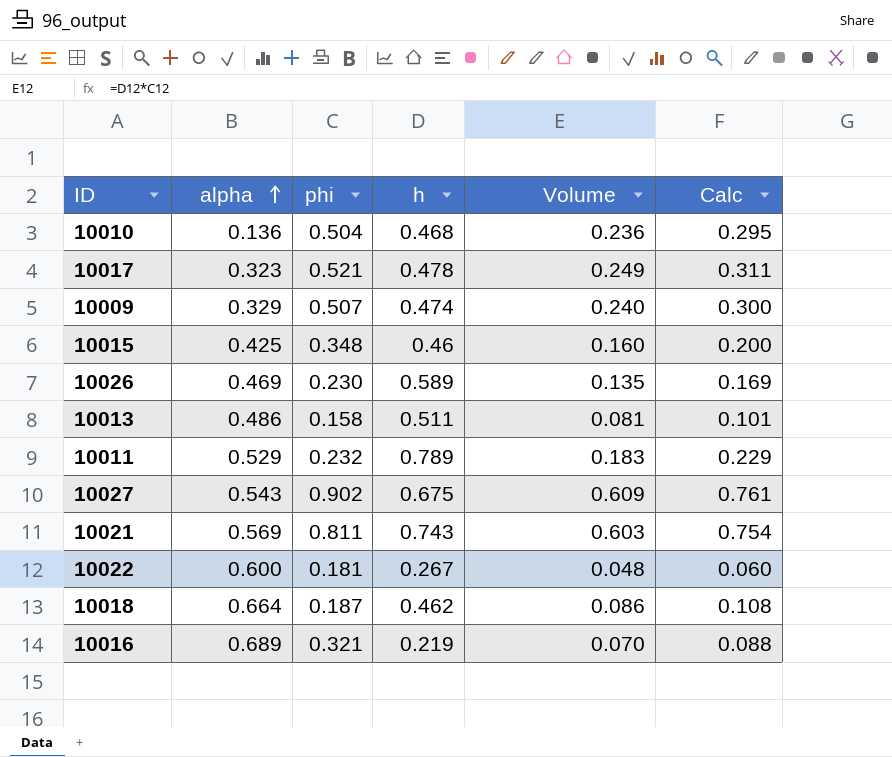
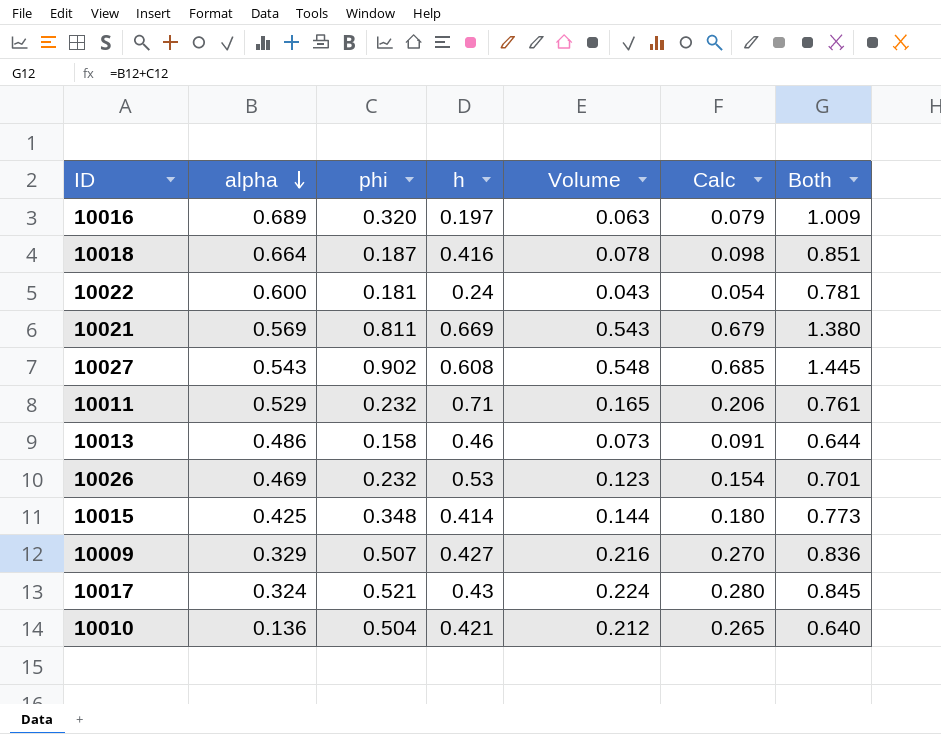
row order: alpha ascending -> alpha descending
column Both | formula: none -> [alpha] + [phi]
10016 | phi: 0.321 -> 0.320
10016 | h: 0.219 -> 0.197
10016 | Volume: 0.070 -> 0.063
10016 | Calc: 0.088 -> 0.079
10018 | h: 0.462 -> 0.416
10018 | Volume: 0.086 -> 0.078
10018 | Calc: 0.108 -> 0.098
10022 | h: 0.267 -> 0.24
10022 | Volume: 0.048 -> 0.043
10022 | Calc: 0.060 -> 0.054
10021 | h: 0.743 -> 0.669
10021 | Volume: 0.603 -> 0.543
10021 | Calc: 0.754 -> 0.679
10027 | h: 0.675 -> 0.608
10027 | Volume: 0.609 -> 0.548
10027 | Calc: 0.761 -> 0.685
10011 | h: 0.789 -> 0.71
10011 | Volume: 0.183 -> 0.165
10011 | Calc: 0.229 -> 0.206
10013 | h: 0.511 -> 0.46
10013 | Volume: 0.081 -> 0.073
10013 | Calc: 0.101 -> 0.091
10026 | phi: 0.230 -> 0.232
10026 | h: 0.589 -> 0.53
10026 | Volume: 0.135 -> 0.123
10026 | Calc: 0.169 -> 0.154
10015 | h: 0.46 -> 0.414
10015 | Volume: 0.160 -> 0.144
10015 | Calc: 0.200 -> 0.180
10009 | h: 0.474 -> 0.427
10009 | Volume: 0.240 -> 0.216
10009 | Calc: 0.300 -> 0.270
10017 | alpha: 0.323 -> 0.324
10017 | h: 0.478 -> 0.43
10017 | Volume: 0.249 -> 0.224
10017 | Calc: 0.311 -> 0.280
10010 | h: 0.468 -> 0.421
10010 | Volume: 0.236 -> 0.212
10010 | Calc: 0.295 -> 0.265

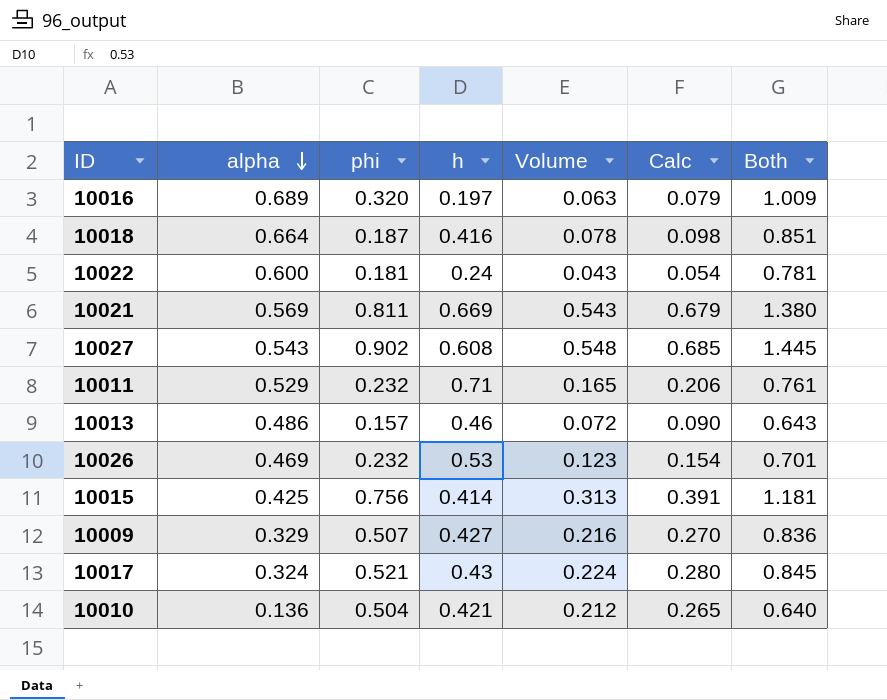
10013 | phi: 0.158 -> 0.157
10013 | Volume: 0.073 -> 0.072
10013 | Calc: 0.091 -> 0.090
10013 | Both: 0.644 -> 0.643
10015 | phi: 0.348 -> 0.756
10015 | Volume: 0.144 -> 0.313
10015 | Calc: 0.180 -> 0.391
10015 | Both: 0.773 -> 1.181

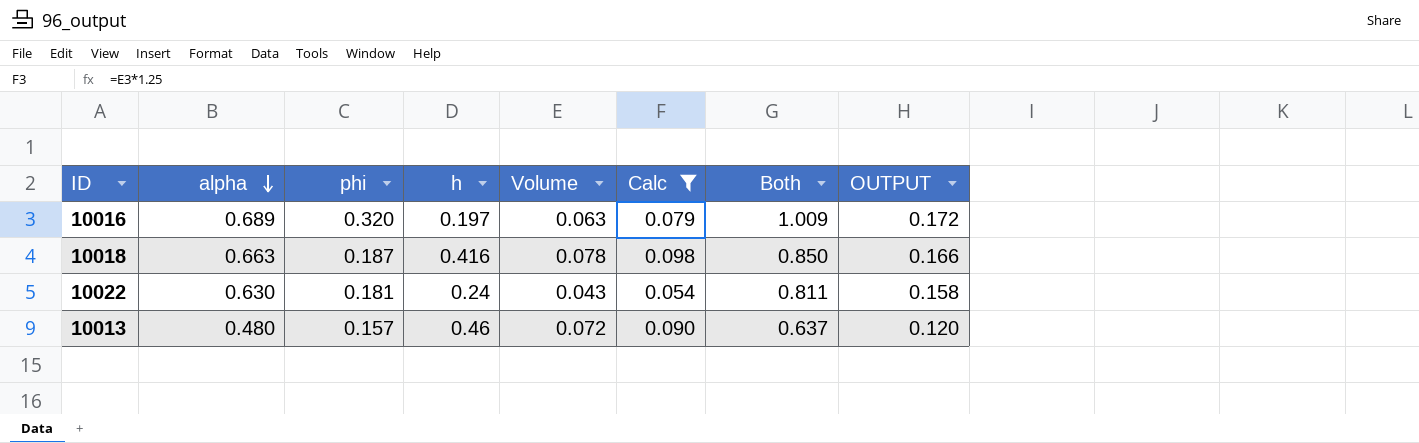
filter: none -> Calc <= 0.098
column OUTPUT | formula: none -> [alpha] * 0.25
10018 | alpha: 0.664 -> 0.663
10018 | Both: 0.851 -> 0.850
10022 | alpha: 0.600 -> 0.630
10022 | Both: 0.781 -> 0.811
10013 | alpha: 0.486 -> 0.480
10013 | Both: 0.643 -> 0.637

